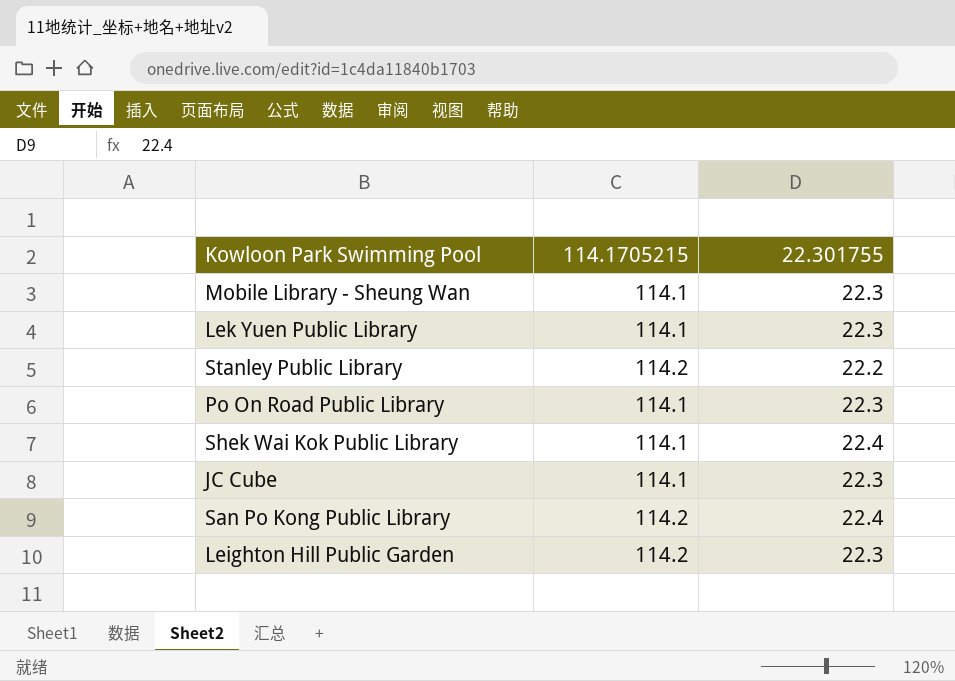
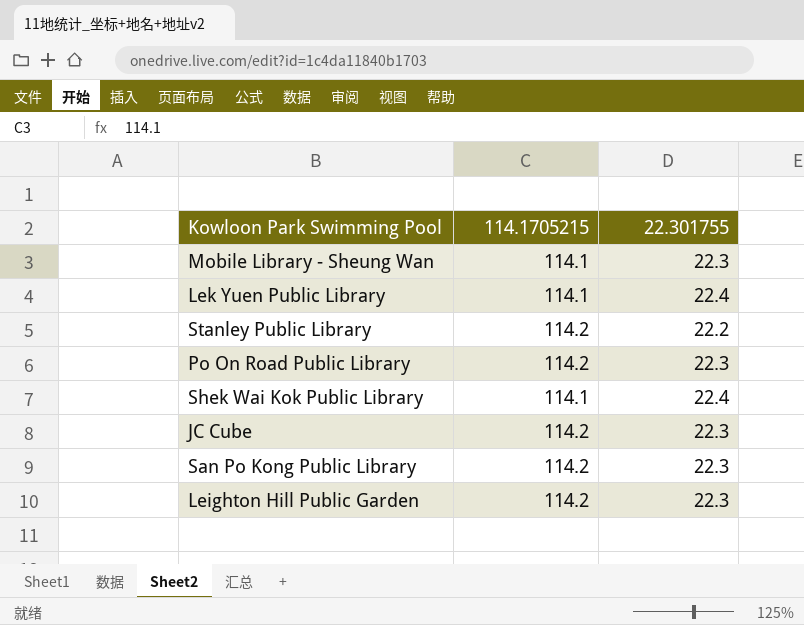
Lek Yuen Public Library | 22.301755: 22.3 -> 22.4
Po On Road Public Library | 114.1705215: 114.1 -> 114.2
JC Cube | 114.1705215: 114.1 -> 114.2
San Po Kong Public Library | 22.301755: 22.4 -> 22.3

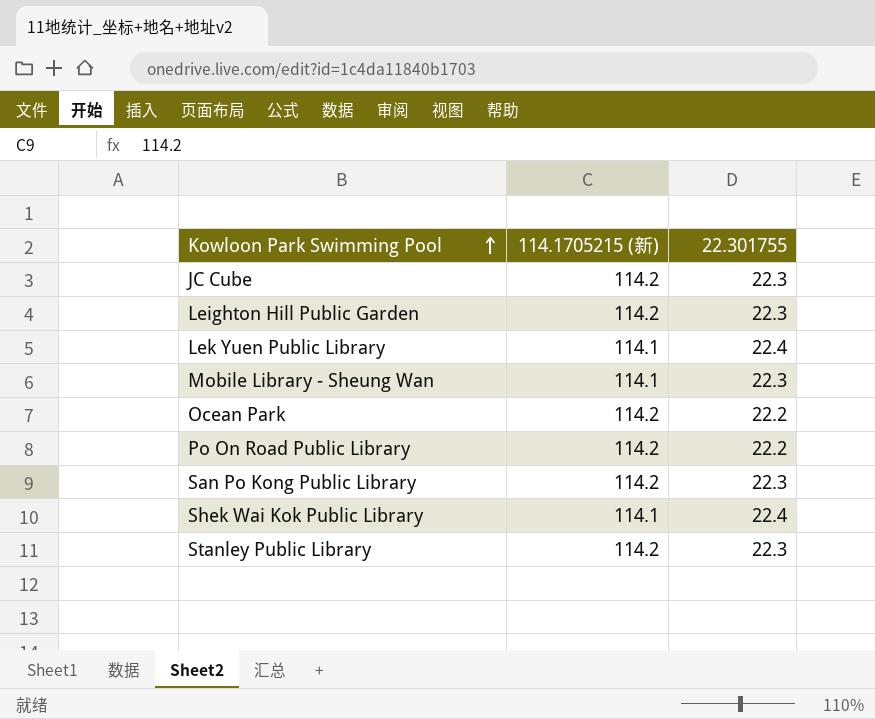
row order: none -> Kowloon Park Swimming Pool ascending
column name: 114.1705215 -> 114.1705215 (新)
row Ocean Park: none -> 114.2 | 22.2
Po On Road Public Library | 22.301755: 22.3 -> 22.2
Stanley Public Library | 22.301755: 22.2 -> 22.3

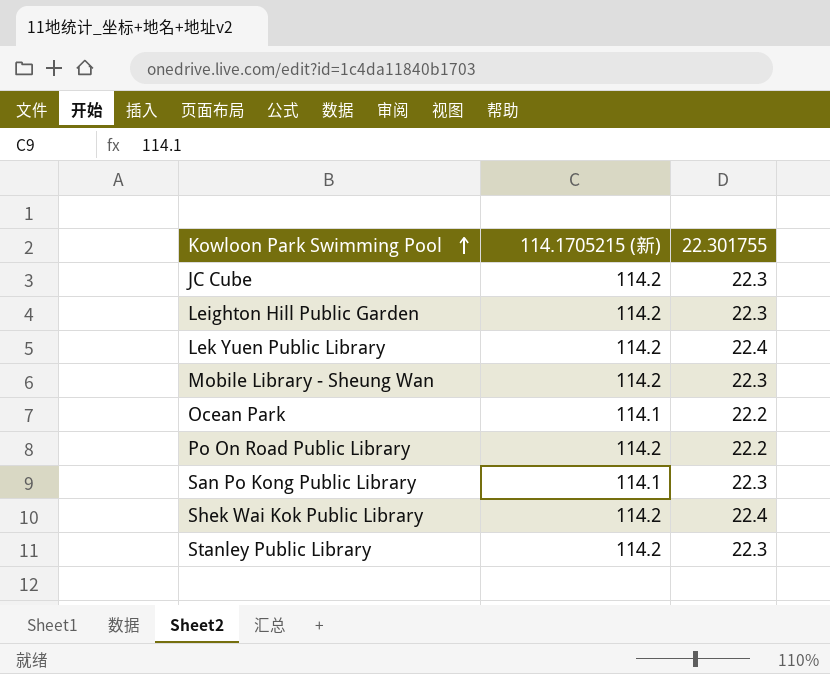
Lek Yuen Public Library | 114.1705215 (新): 114.1 -> 114.2
Mobile Library - Sheung Wan | 114.1705215 (新): 114.1 -> 114.2
Ocean Park | 114.1705215 (新): 114.2 -> 114.1
San Po Kong Public Library | 114.1705215 (新): 114.2 -> 114.1
Shek Wai Kok Public Library | 114.1705215 (新): 114.1 -> 114.2

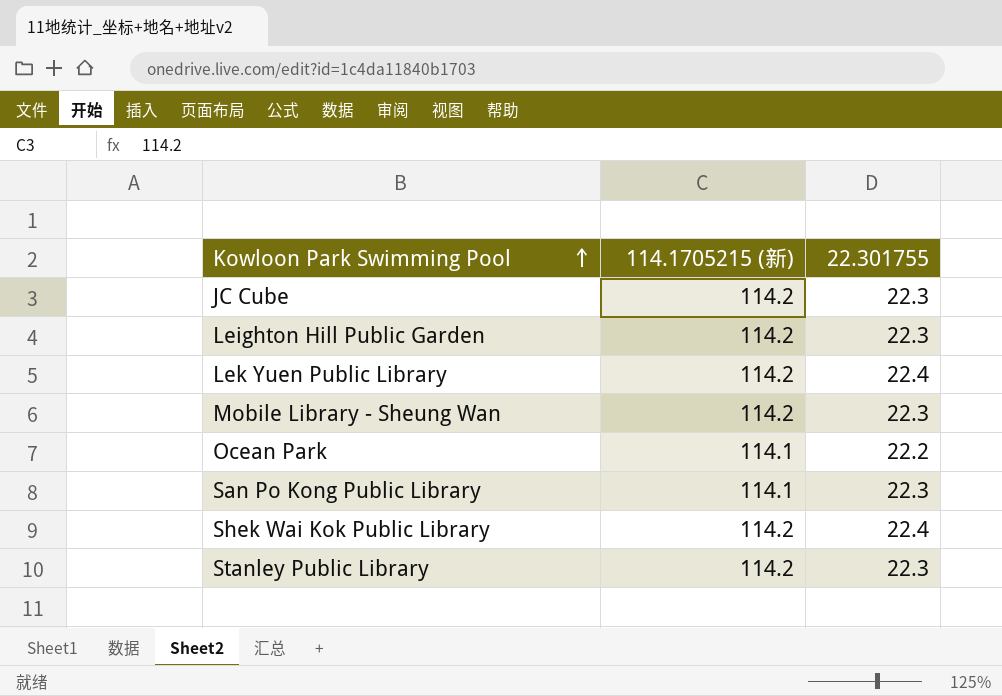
row Po On Road Public Library: 114.2 | 22.2 -> none

